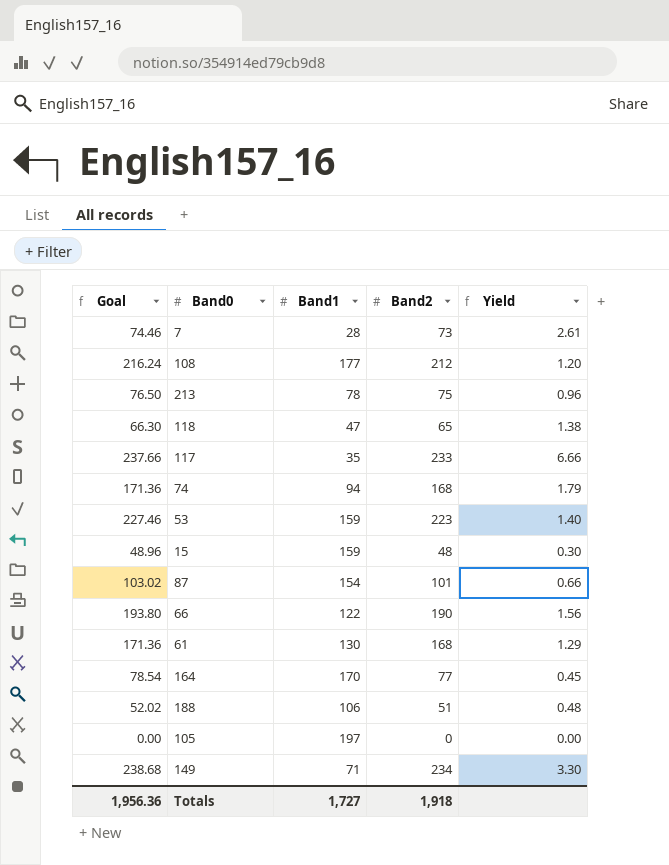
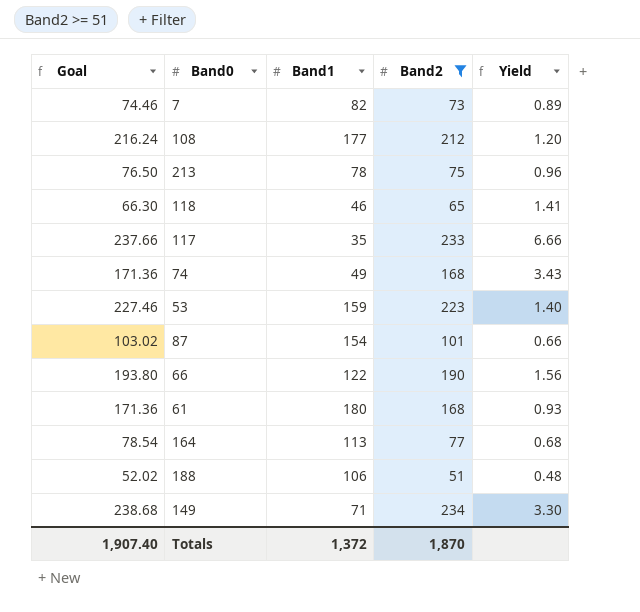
filter: none -> Band2 >= 51
7 | Band1: 28 -> 82
7 | Yield: 2.61 -> 0.89
118 | Band1: 47 -> 46
118 | Yield: 1.38 -> 1.41
74 | Band1: 94 -> 49
74 | Yield: 1.79 -> 3.43
61 | Band1: 130 -> 180
61 | Yield: 1.29 -> 0.93
164 | Band1: 170 -> 113
164 | Yield: 0.45 -> 0.68
Totals | Goal: 1,956.36 -> 1,907.40
Totals | Band1: 1,727 -> 1,372
Totals | Band2: 1,918 -> 1,870

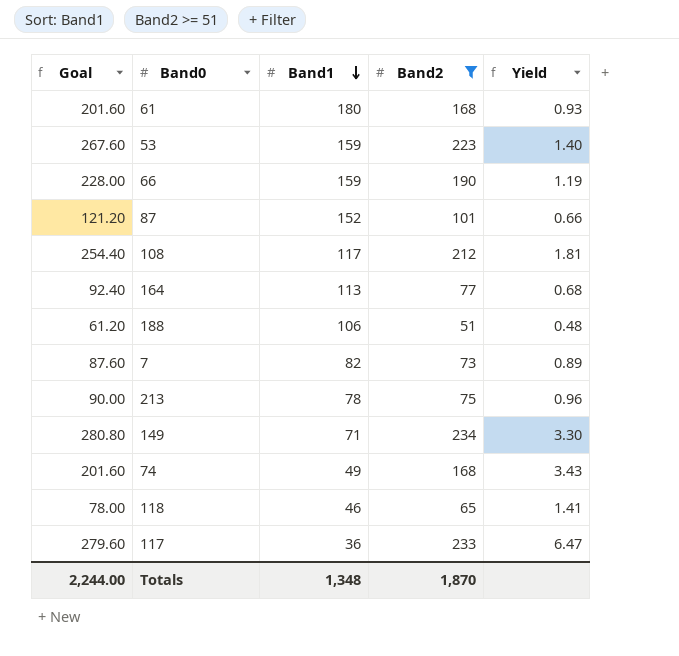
row order: none -> Band1 descending
column Goal | formula: [Band2] * 1.02 -> [Band2] * 1.2
66 | Band1: 122 -> 159
66 | Yield: 1.56 -> 1.19
87 | Band1: 154 -> 152
108 | Band1: 177 -> 117
108 | Yield: 1.20 -> 1.81
117 | Band1: 35 -> 36
117 | Yield: 6.66 -> 6.47
Totals | Goal: 1,907.40 -> 2,244.00
Totals | Band1: 1,372 -> 1,348

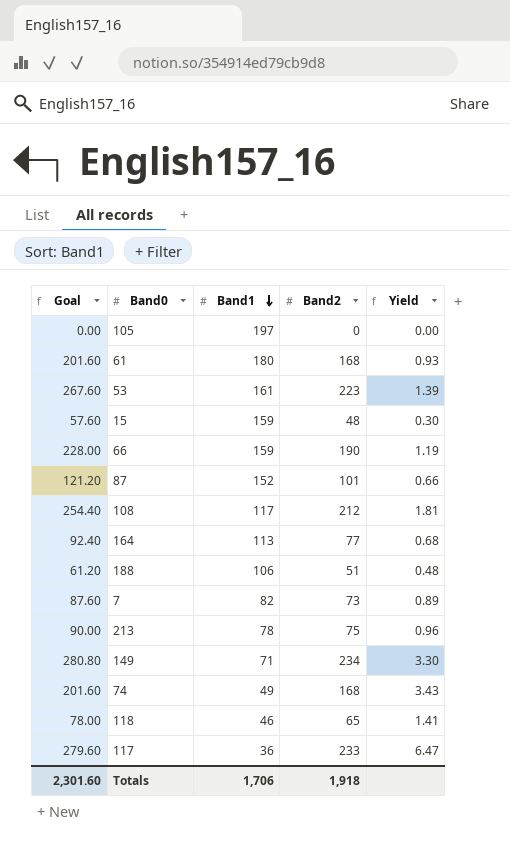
filter: Band2 >= 51 -> none
53 | Band1: 159 -> 161
53 | Yield: 1.40 -> 1.39
Totals | Goal: 2,244.00 -> 2,301.60
Totals | Band1: 1,348 -> 1,706
Totals | Band2: 1,870 -> 1,918

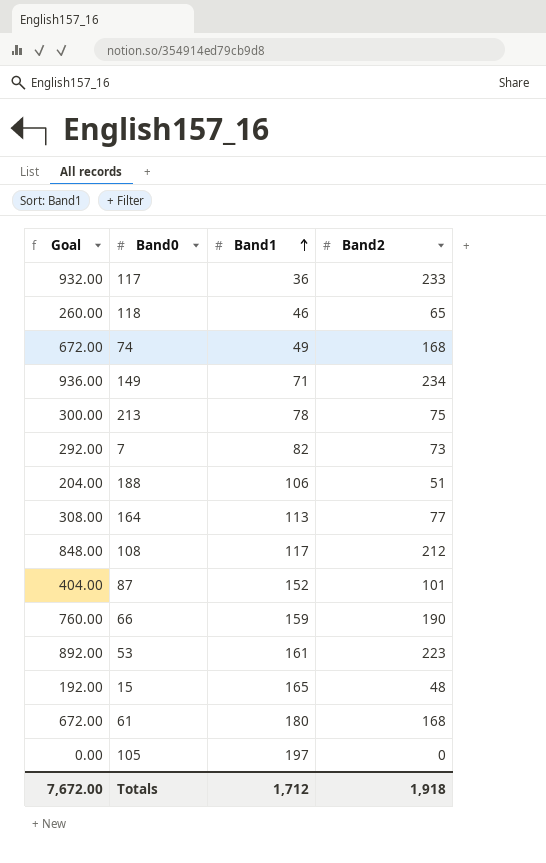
row order: Band1 descending -> Band1 ascending
column Yield | formula: [Band2] / [Band1] -> none
column Goal | formula: [Band2] * 1.2 -> [Band2] * 4
15 | Band1: 159 -> 165
Totals | Goal: 2,301.60 -> 7,672.00
Totals | Band1: 1,706 -> 1,712

